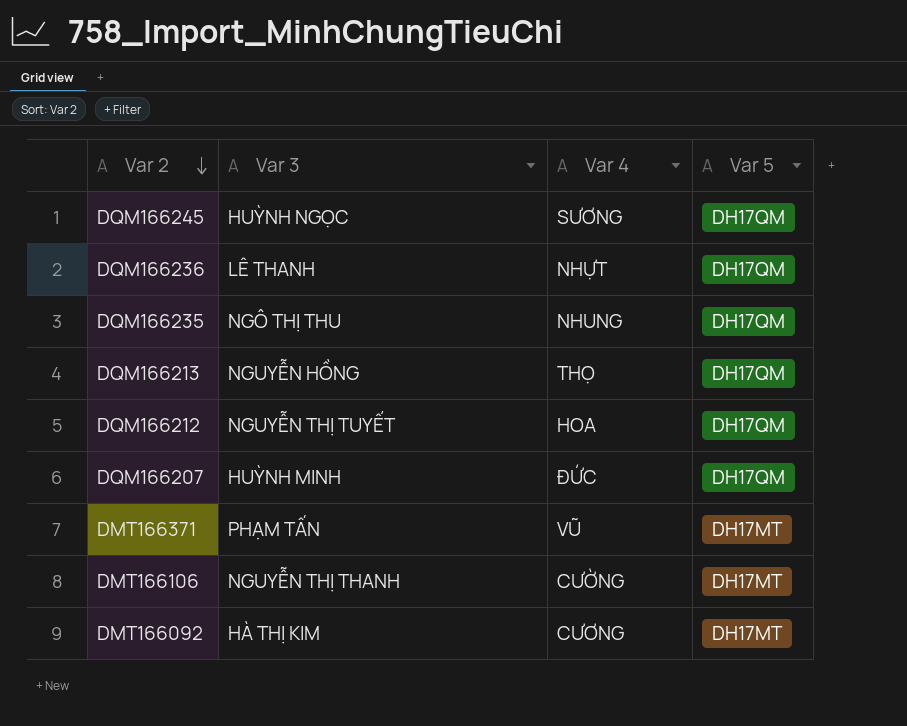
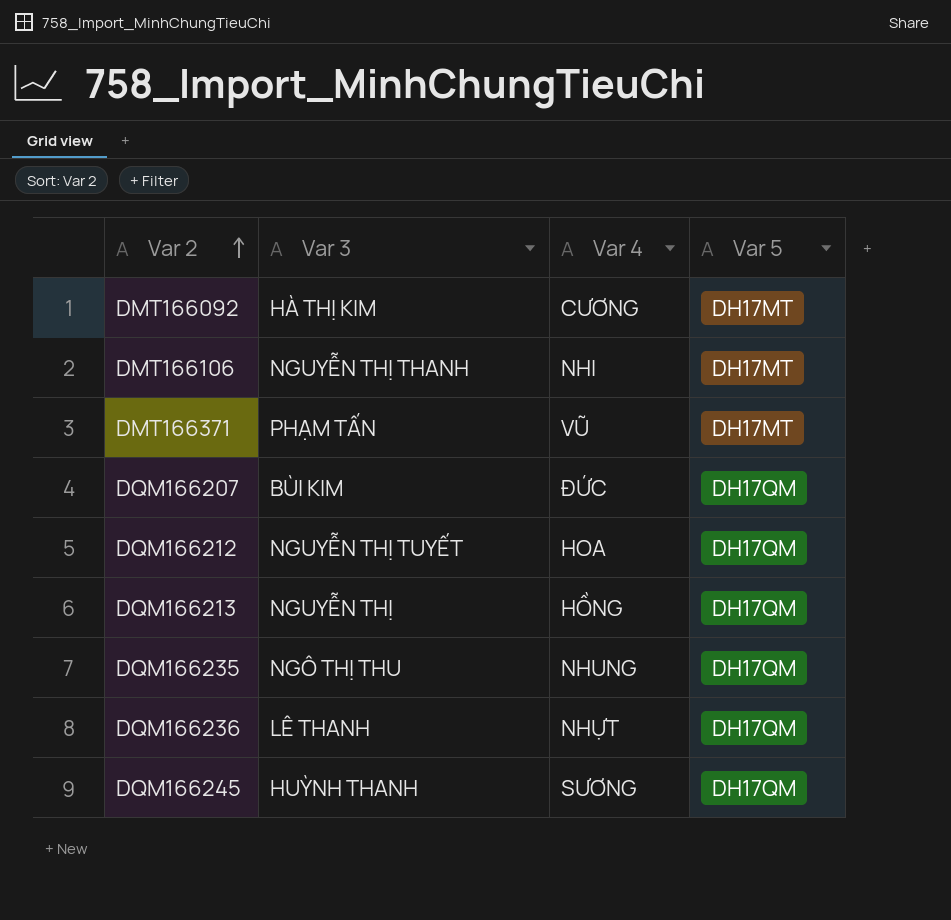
row order: Var 2 descending -> Var 2 ascending
DMT166106 | Var 4: CƯỜNG -> NHI
DQM166207 | Var 3: HUỲNH MINH -> BÙI KIM
DQM166213 | Var 3: NGUYỄN HỒNG -> NGUYỄN THỊ
DQM166213 | Var 4: THỌ -> HỒNG
DQM166245 | Var 3: HUỲNH NGỌC -> HUỲNH THANH

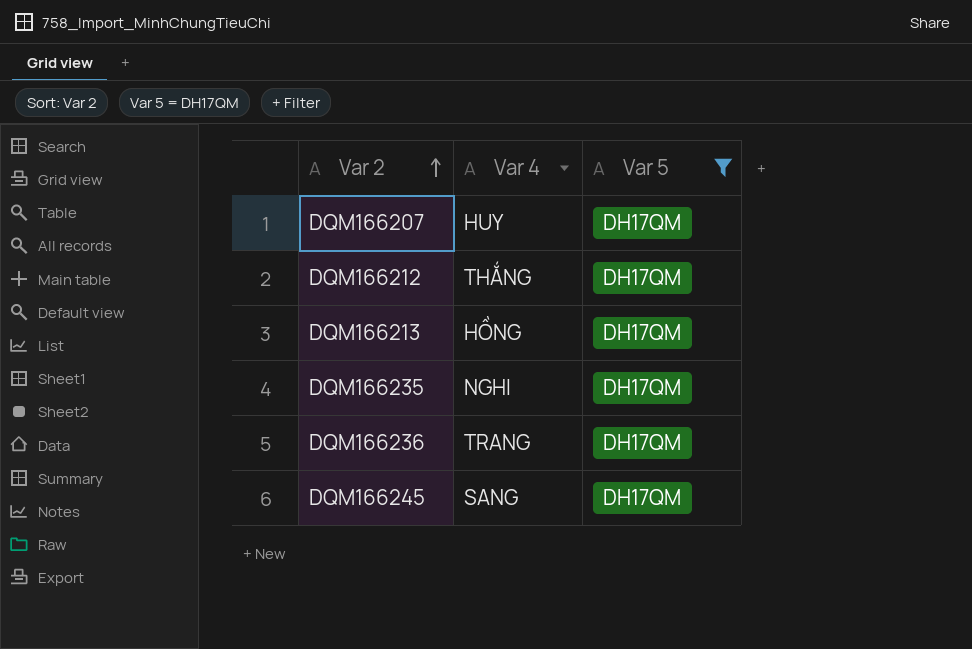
filter: none -> Var 5 = DH17QM
column Var 3 | position: 2 -> none
DQM166207 | Var 4: ĐỨC -> HUY
DQM166212 | Var 4: HOA -> THẮNG
DQM166235 | Var 4: NHUNG -> NGHI
DQM166236 | Var 4: NHỰT -> TRANG
DQM166245 | Var 4: SƯƠNG -> SANG

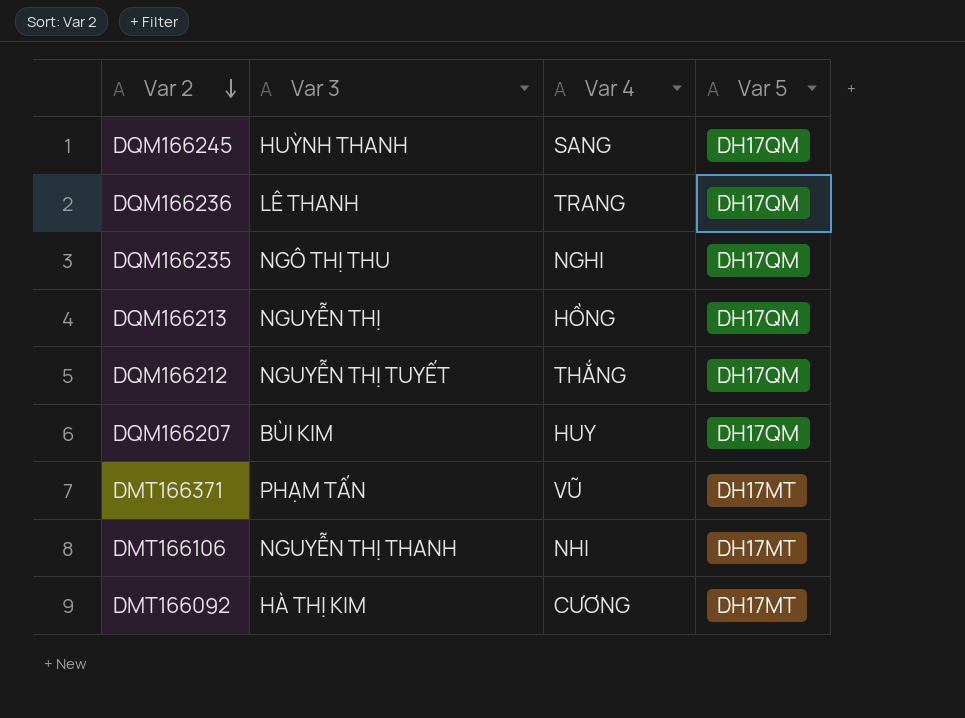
filter: Var 5 = DH17QM -> none
row order: Var 2 ascending -> Var 2 descending
column Var 3 | position: none -> 2

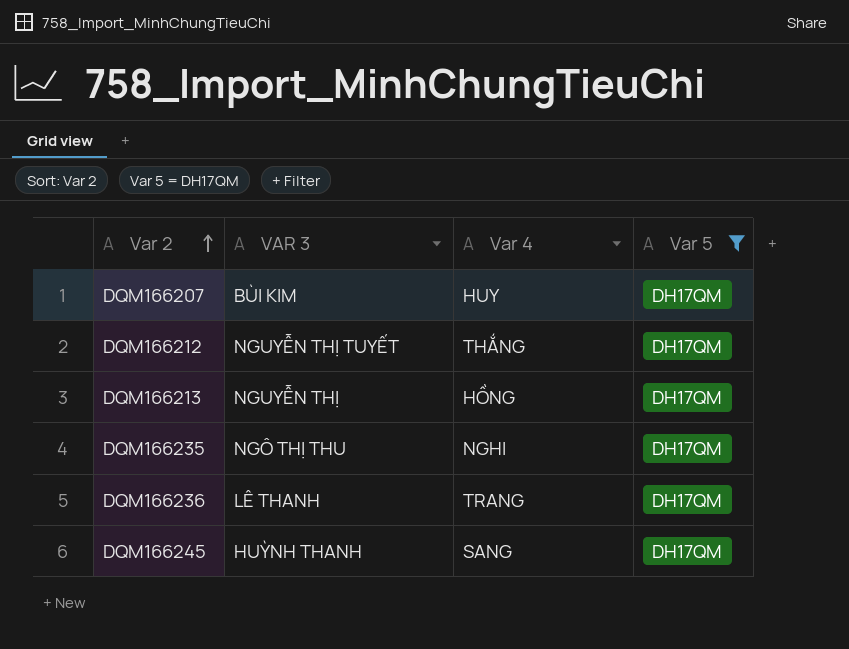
filter: none -> Var 5 = DH17QM
row order: Var 2 descending -> Var 2 ascending
column name: Var 3 -> VAR 3

